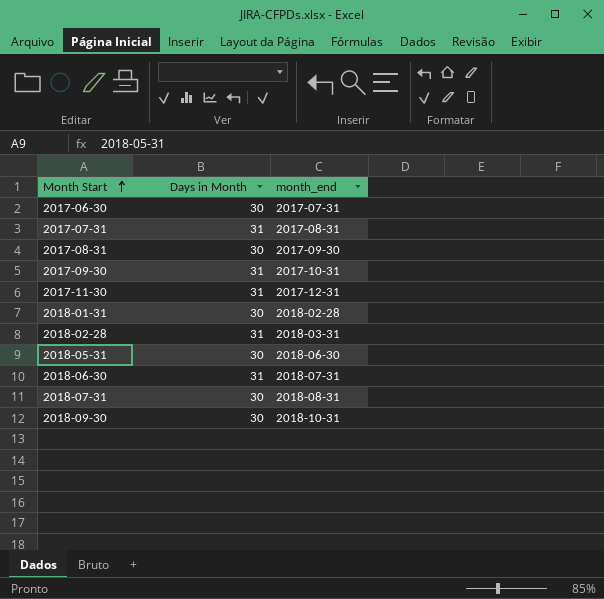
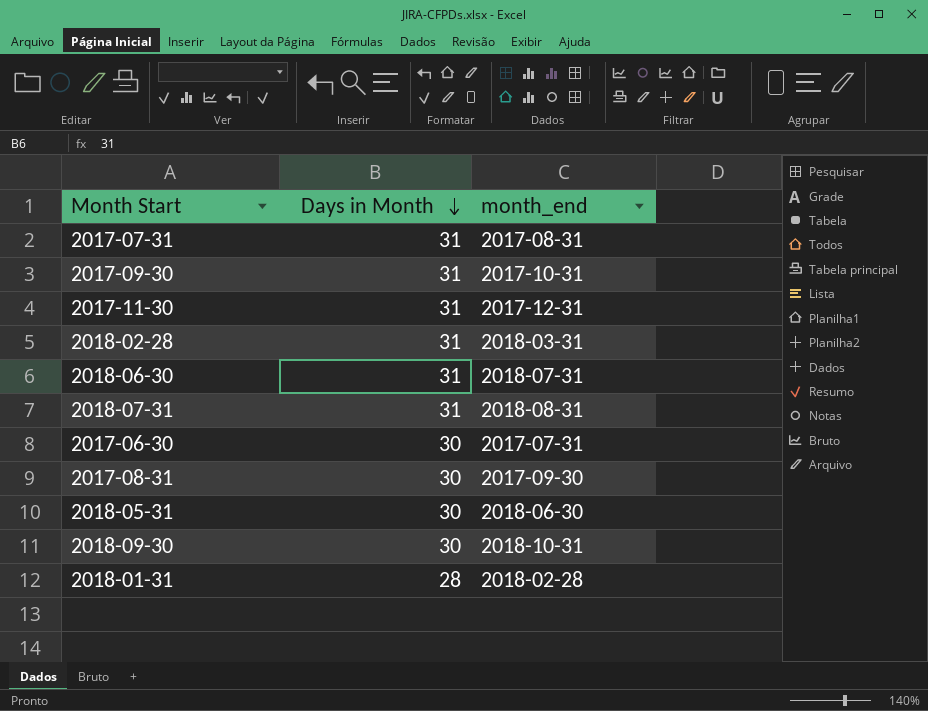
row order: Month Start ascending -> Days in Month descending
2018-07-31 | Days in Month: 30 -> 31
2018-01-31 | Days in Month: 30 -> 28

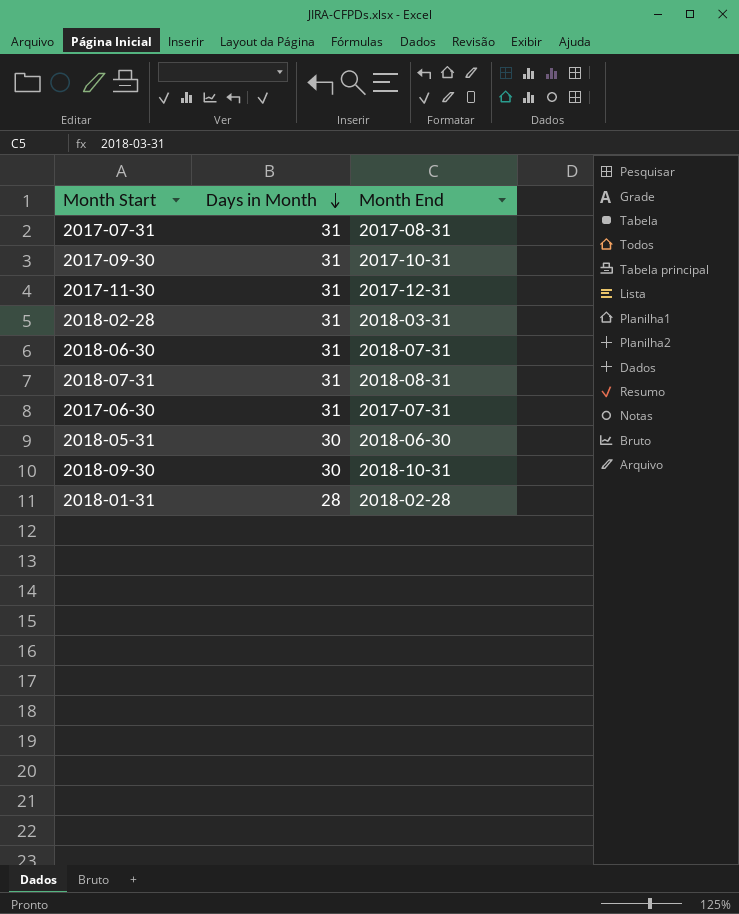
column name: month_end -> Month End
row 2017-08-31: 30 | 2017-09-30 -> none
2017-06-30 | Days in Month: 30 -> 31

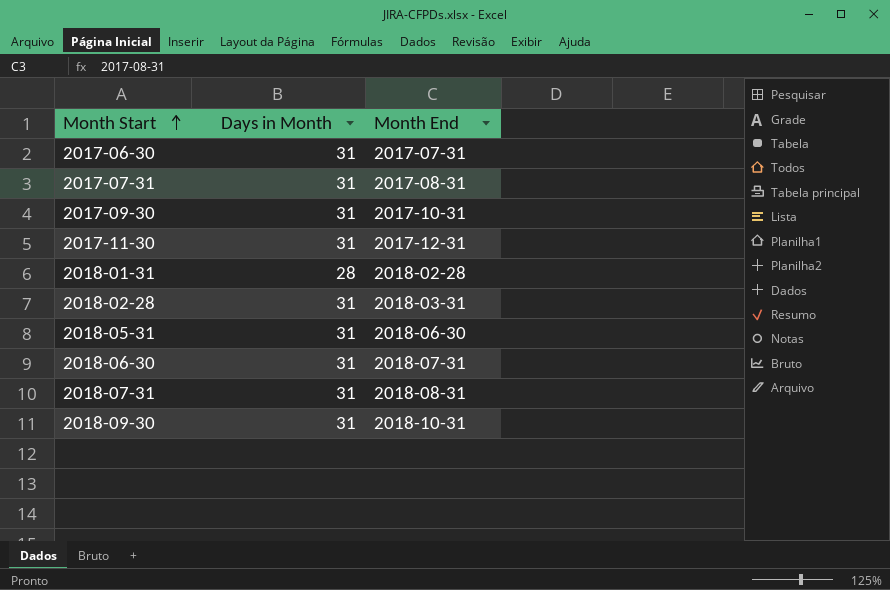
row order: Days in Month descending -> Month Start ascending
2018-05-31 | Days in Month: 30 -> 31
2018-09-30 | Days in Month: 30 -> 31

